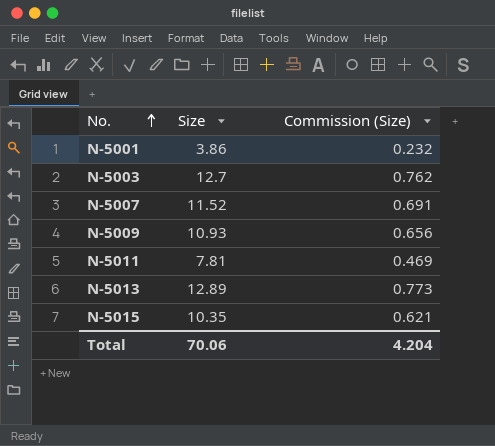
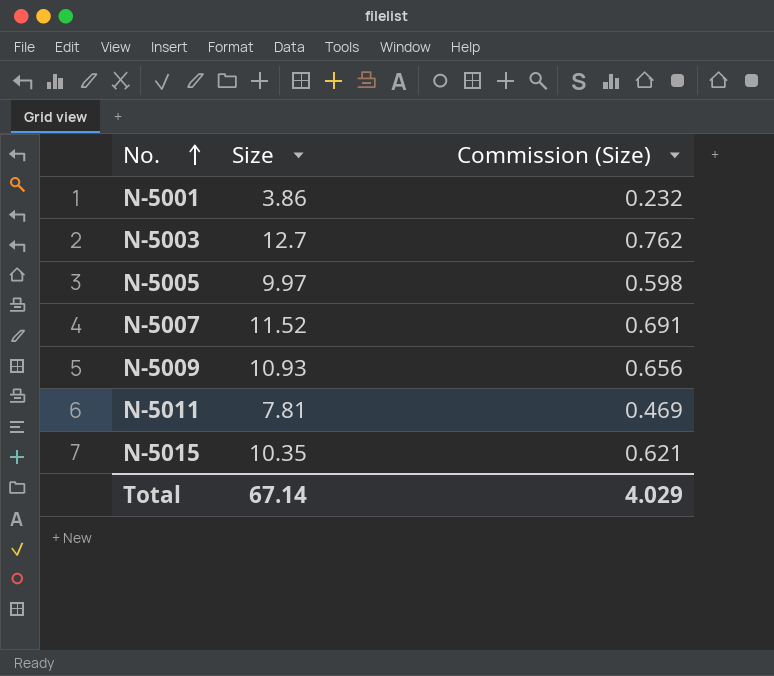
row N-5013: 12.89 | 0.773 -> none
row N-5005: none -> 9.97 | 0.598
Total | Size: 70.06 -> 67.14
Total | Commission (Size): 4.204 -> 4.029

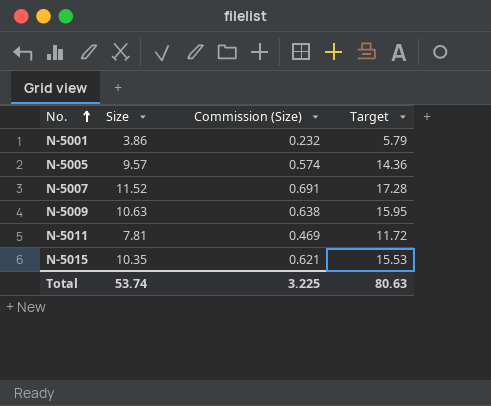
column Target | formula: none -> [Size] * 1.5
row N-5003: 12.7 | 0.762 -> none
N-5005 | Size: 9.97 -> 9.57
N-5005 | Commission (Size): 0.598 -> 0.574
N-5009 | Size: 10.93 -> 10.63
N-5009 | Commission (Size): 0.656 -> 0.638
Total | Size: 67.14 -> 53.74
Total | Commission (Size): 4.029 -> 3.225

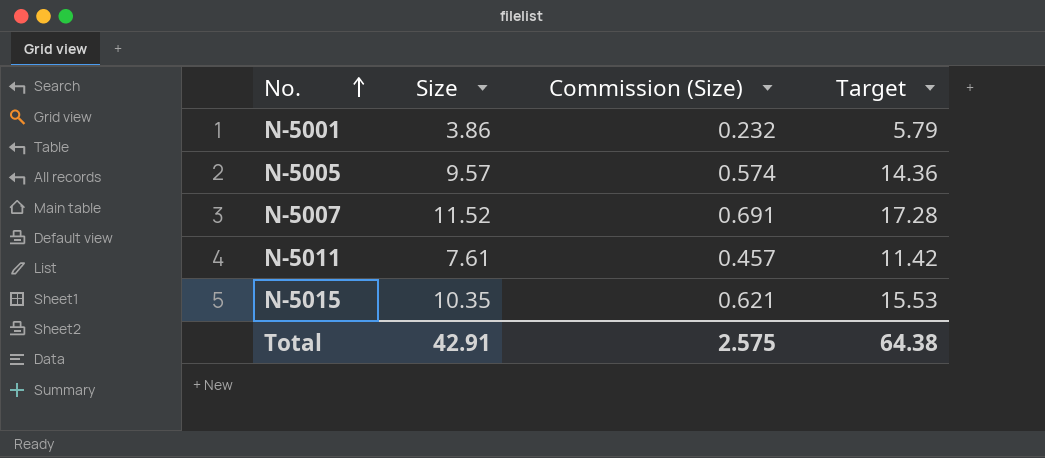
row N-5009: 10.63 | 0.638 | 15.95 -> none
N-5011 | Size: 7.81 -> 7.61
N-5011 | Commission (Size): 0.469 -> 0.457
N-5011 | Target: 11.72 -> 11.42
Total | Size: 53.74 -> 42.91
Total | Commission (Size): 3.225 -> 2.575
Total | Target: 80.63 -> 64.38

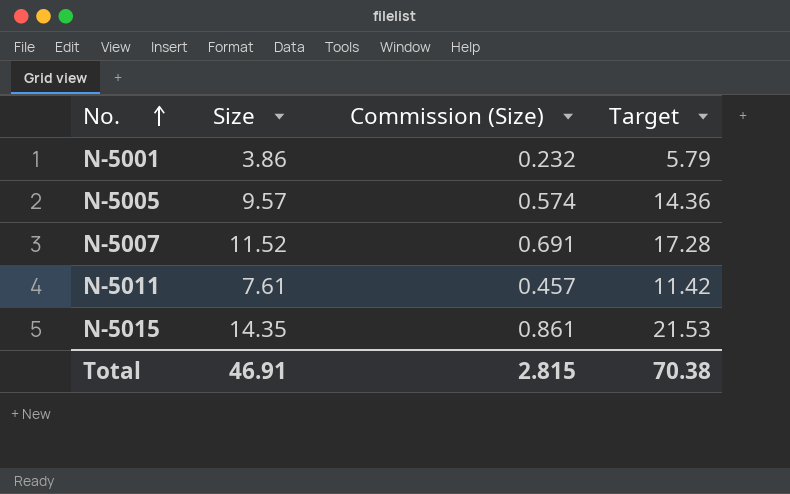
N-5015 | Size: 10.35 -> 14.35
N-5015 | Commission (Size): 0.621 -> 0.861
N-5015 | Target: 15.53 -> 21.53
Total | Size: 42.91 -> 46.91
Total | Commission (Size): 2.575 -> 2.815
Total | Target: 64.38 -> 70.38

